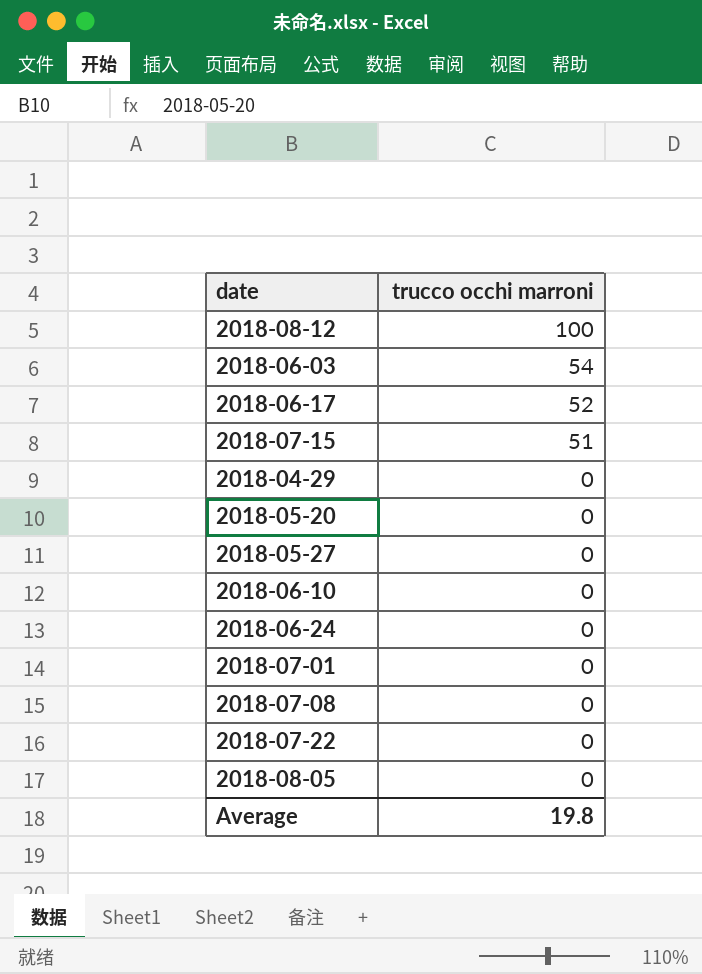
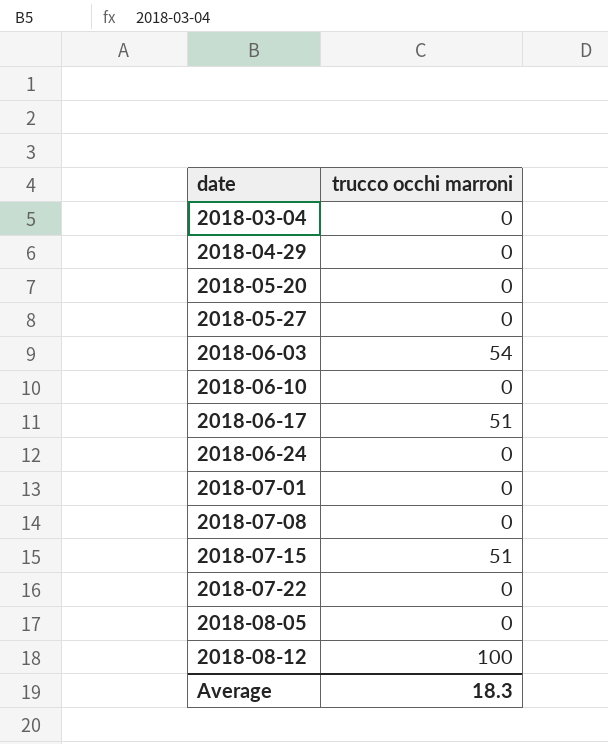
row order: trucco occhi marroni descending -> date ascending
row 2018-03-04: none -> 0
2018-06-17 | trucco occhi marroni: 52 -> 51
Average | trucco occhi marroni: 19.8 -> 18.3

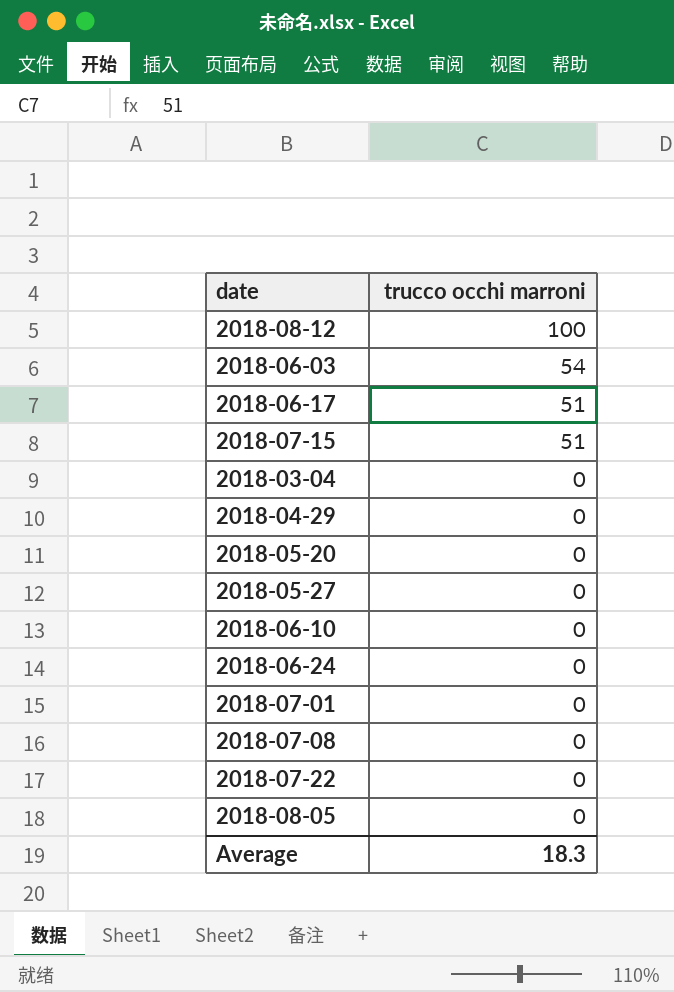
row order: date ascending -> trucco occhi marroni descending

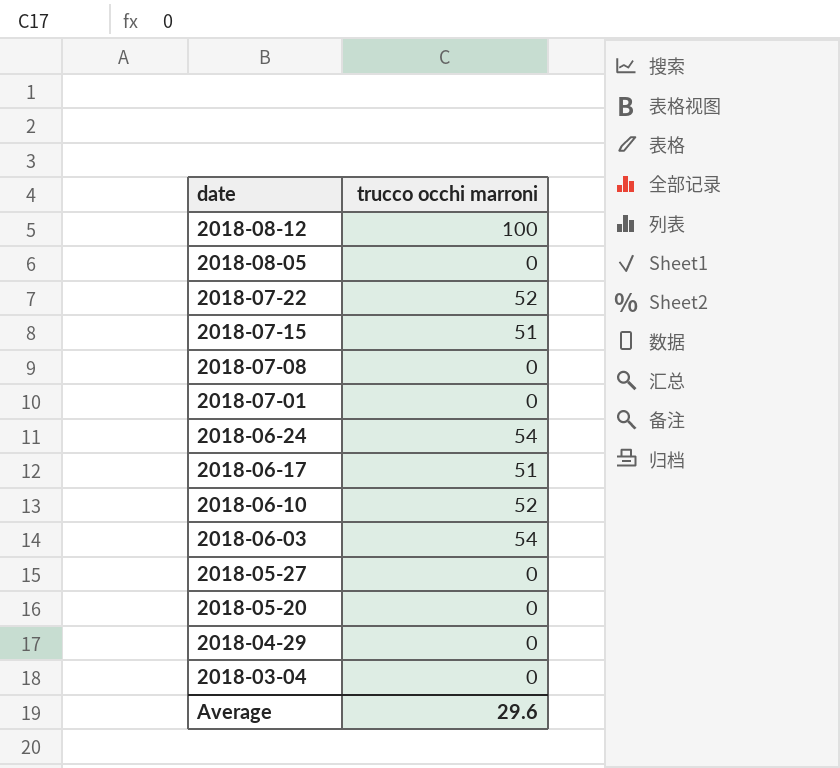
row order: trucco occhi marroni descending -> date descending
2018-07-22 | trucco occhi marroni: 0 -> 52
2018-06-24 | trucco occhi marroni: 0 -> 54
2018-06-10 | trucco occhi marroni: 0 -> 52
Average | trucco occhi marroni: 18.3 -> 29.6

